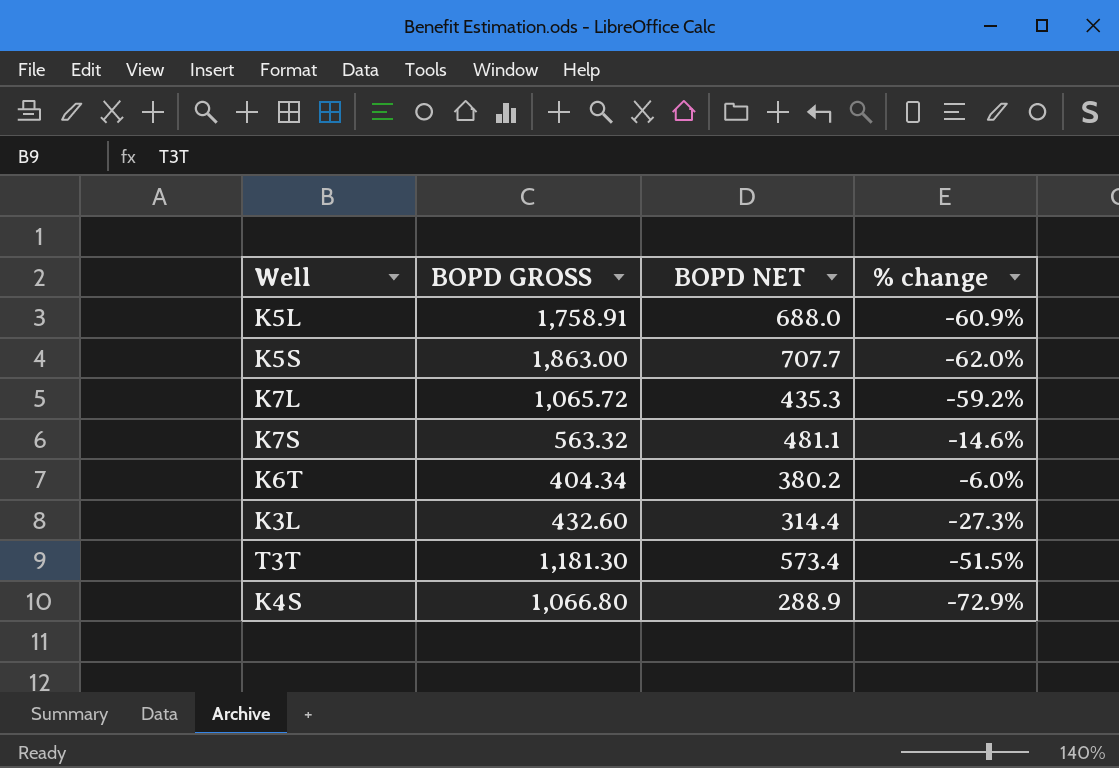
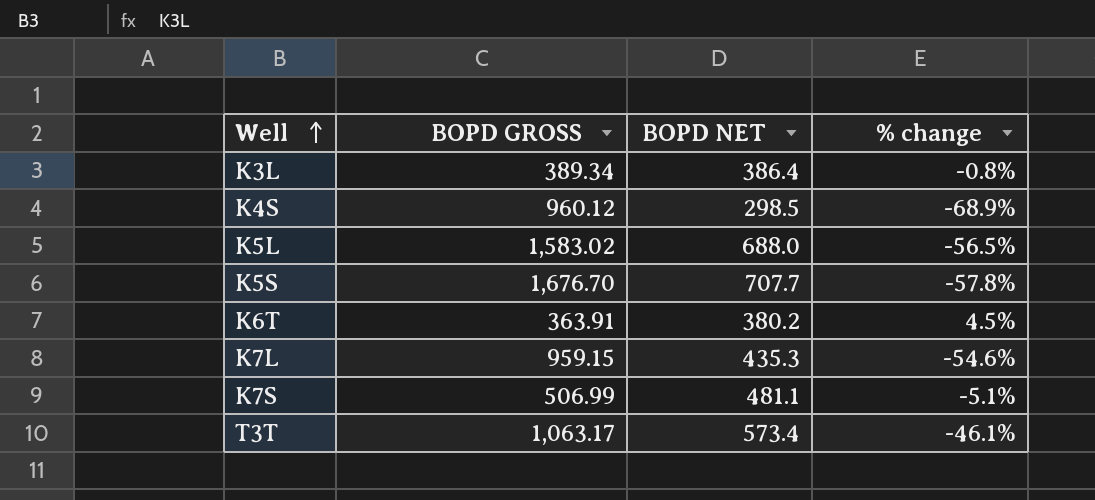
row order: none -> Well ascending
K3L | BOPD GROSS: 432.60 -> 389.34
K3L | BOPD NET: 314.4 -> 386.4
K3L | % change: -27.3% -> -0.8%
K4S | BOPD GROSS: 1,066.80 -> 960.12
K4S | BOPD NET: 288.9 -> 298.5
K4S | % change: -72.9% -> -68.9%
K5L | BOPD GROSS: 1,758.91 -> 1,583.02
K5L | % change: -60.9% -> -56.5%
K5S | BOPD GROSS: 1,863.00 -> 1,676.70
K5S | % change: -62.0% -> -57.8%
K6T | BOPD GROSS: 404.34 -> 363.91
K6T | % change: -6.0% -> 4.5%
K7L | BOPD GROSS: 1,065.72 -> 959.15
K7L | % change: -59.2% -> -54.6%
K7S | BOPD GROSS: 563.32 -> 506.99
K7S | % change: -14.6% -> -5.1%
T3T | BOPD GROSS: 1,181.30 -> 1,063.17
T3T | % change: -51.5% -> -46.1%

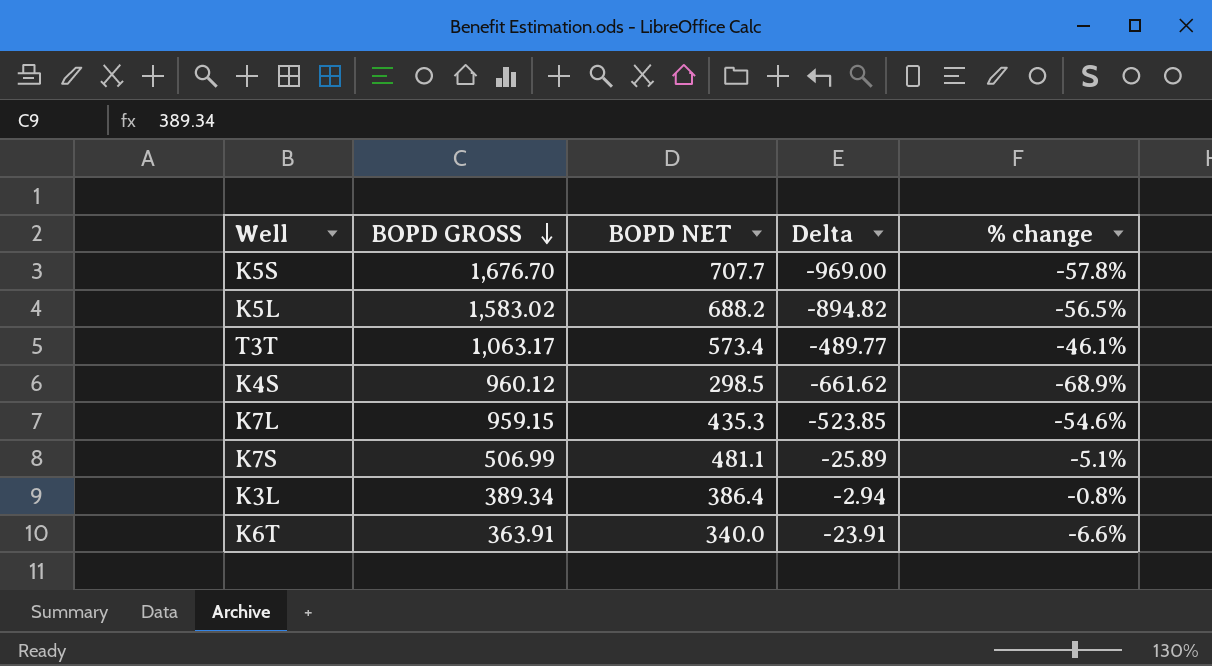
row order: Well ascending -> BOPD GROSS descending
column Delta | formula: none -> [BOPD NET] - [BOPD GROSS]
K5L | BOPD NET: 688.0 -> 688.2
K6T | BOPD NET: 380.2 -> 340.0
K6T | % change: 4.5% -> -6.6%

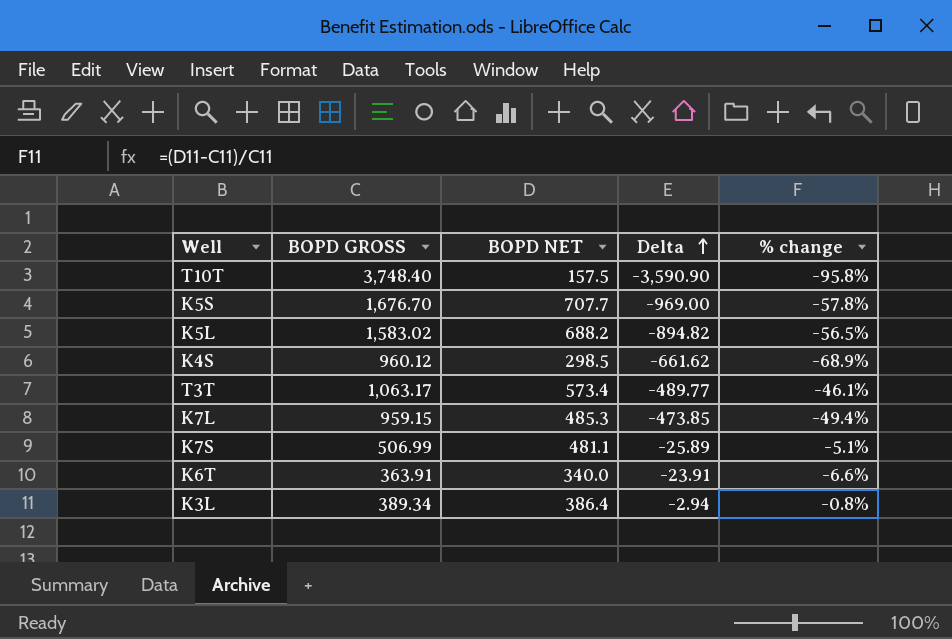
row order: BOPD GROSS descending -> Delta ascending
row T10T: none -> 3,748.40 | 157.5 | -3,590.90 | -95.8%
K7L | BOPD NET: 435.3 -> 485.3
K7L | Delta: -523.85 -> -473.85
K7L | % change: -54.6% -> -49.4%

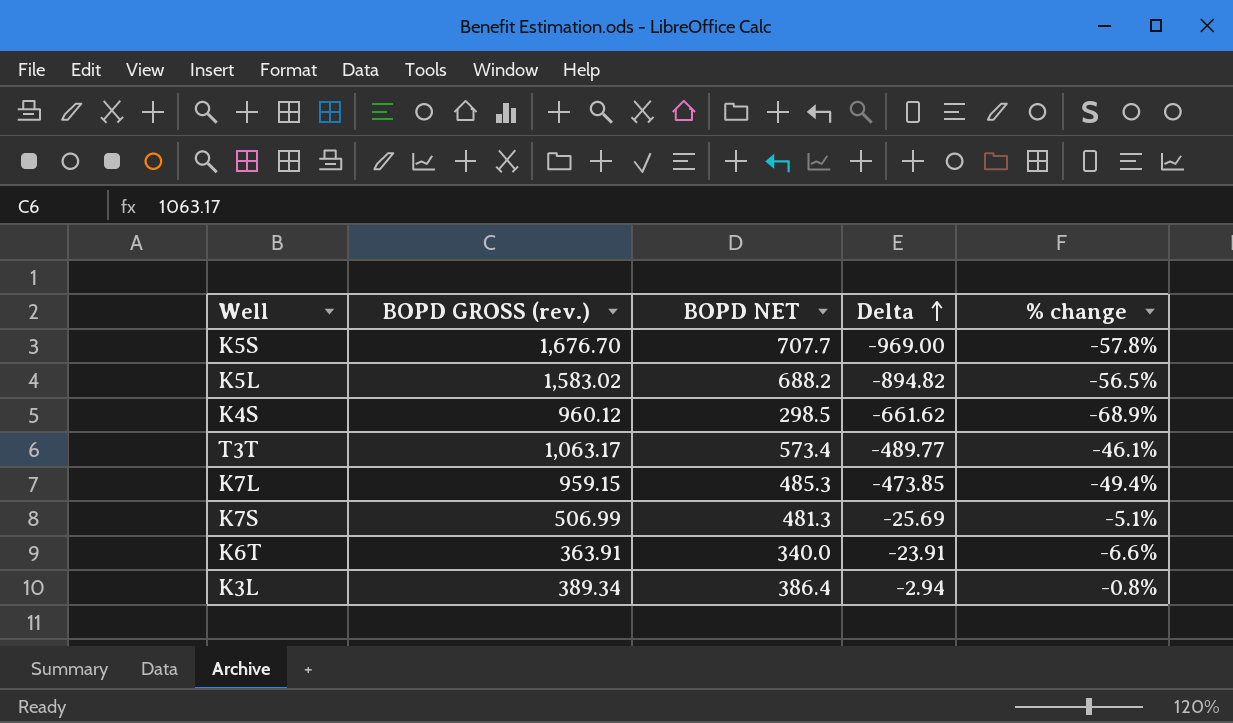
column name: BOPD GROSS -> BOPD GROSS (rev.)
row T10T: 3,748.40 | 157.5 | -3,590.90 | -95.8% -> none
K7S | BOPD NET: 481.1 -> 481.3
K7S | Delta: -25.89 -> -25.69

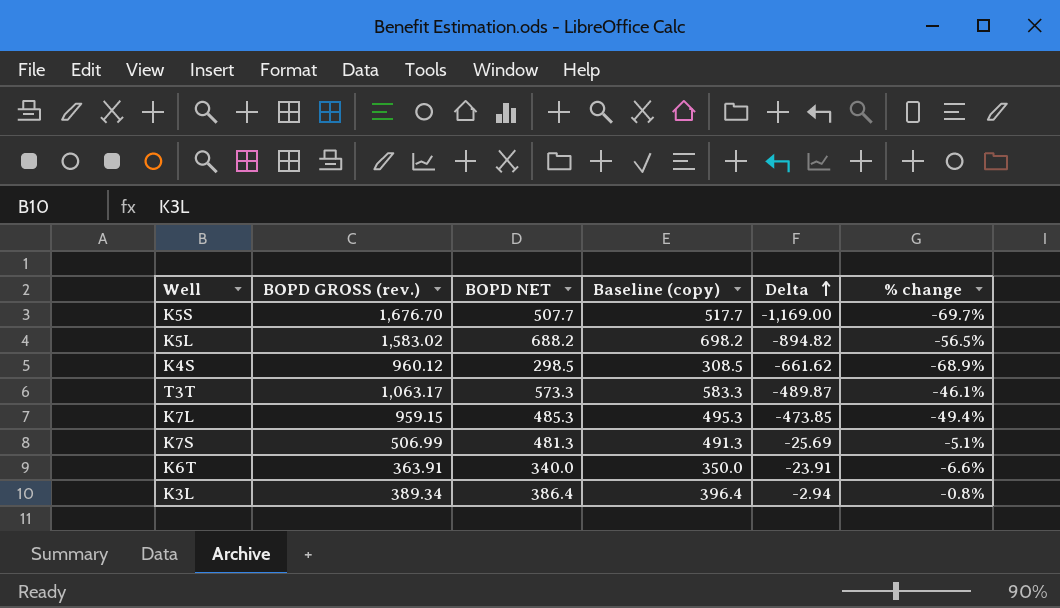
column Baseline (copy) | formula: none -> [BOPD NET] + 10
K5S | BOPD NET: 707.7 -> 507.7
K5S | Delta: -969.00 -> -1,169.00
K5S | % change: -57.8% -> -69.7%
T3T | BOPD NET: 573.4 -> 573.3
T3T | Delta: -489.77 -> -489.87

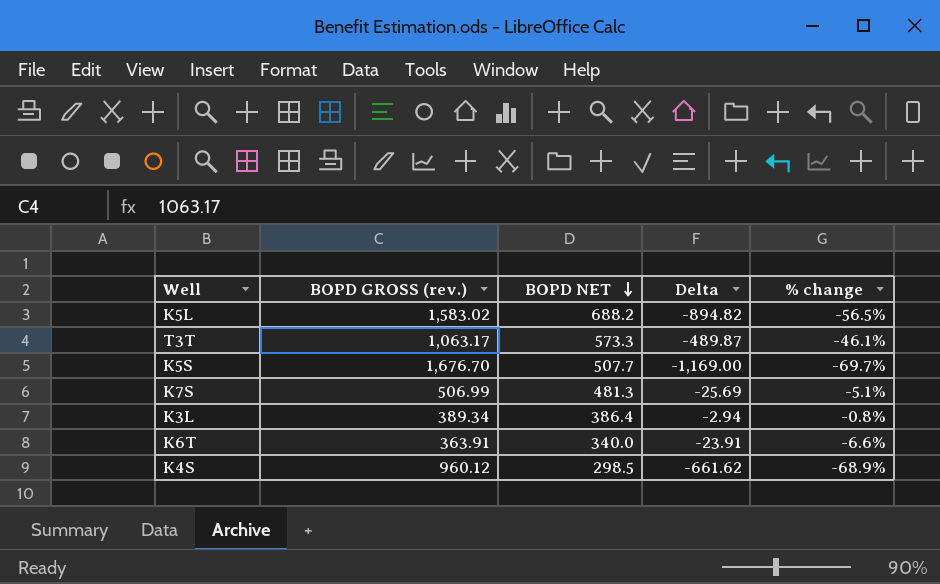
row order: Delta ascending -> BOPD NET descending
column Baseline (copy) | formula: [BOPD NET] + 10 -> none
row K7L: 959.15 | 485.3 | 495.3 | -473.85 | -49.4% -> none

